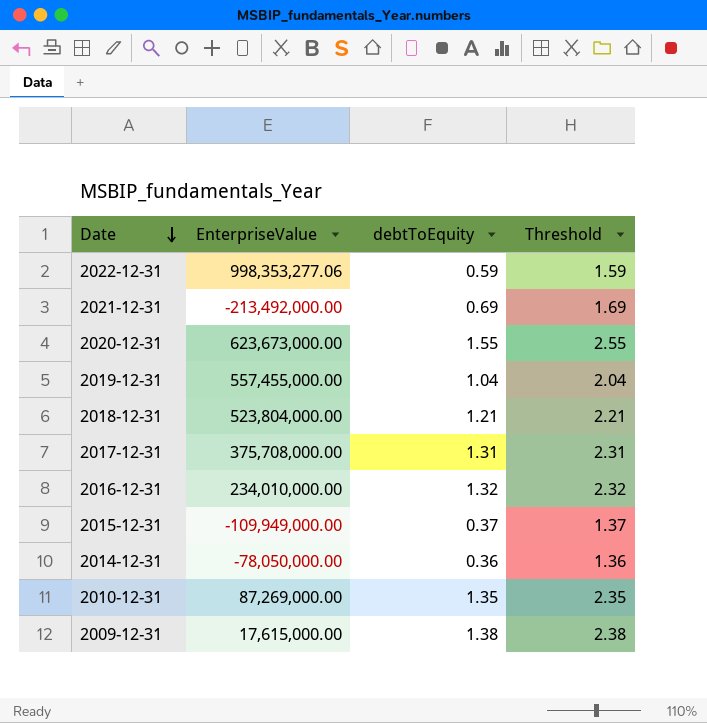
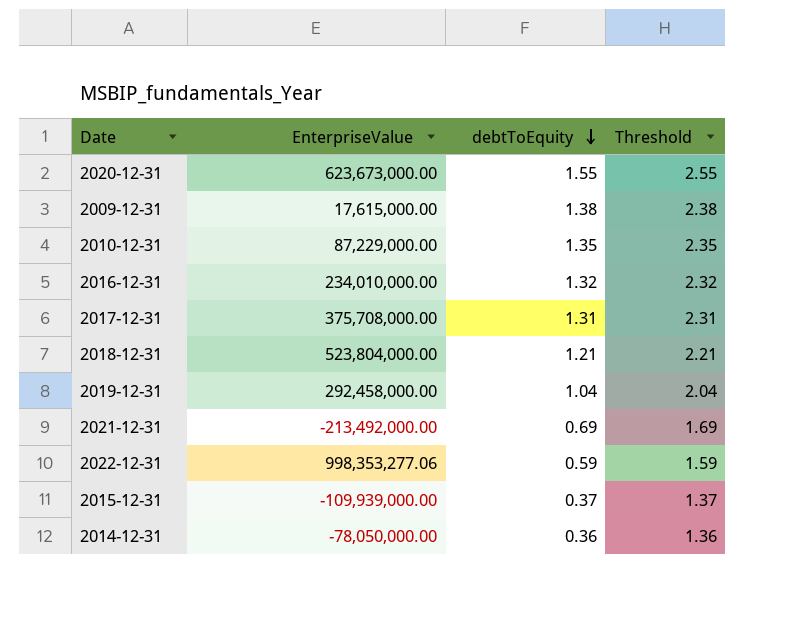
row order: Date descending -> debtToEquity descending
2010-12-31 | EnterpriseValue: 87,269,000.00 -> 87,229,000.00
2019-12-31 | EnterpriseValue: 557,455,000.00 -> 292,458,000.00
2015-12-31 | EnterpriseValue: -109,949,000.00 -> -109,939,000.00

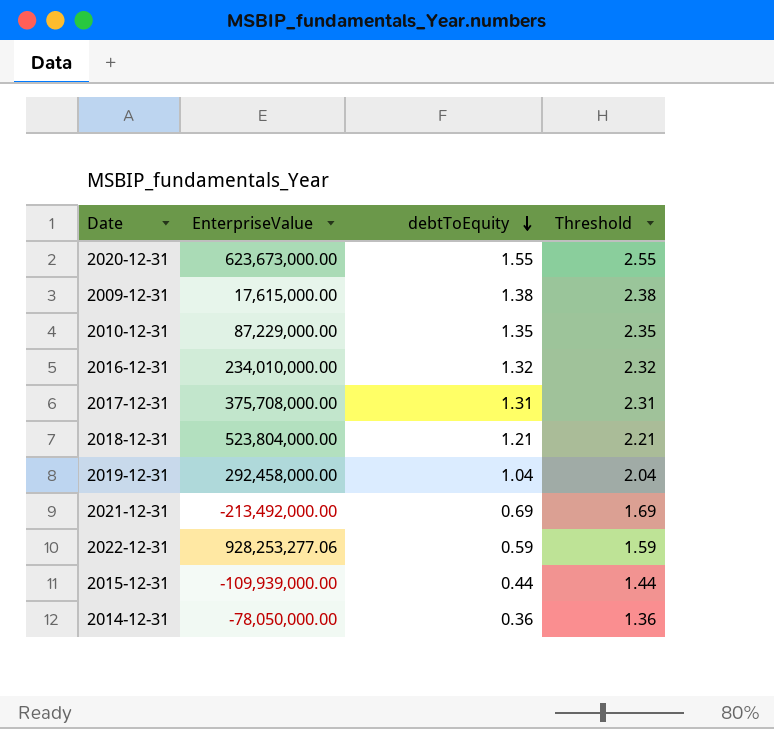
2022-12-31 | EnterpriseValue: 998,353,277.06 -> 928,253,277.06
2015-12-31 | debtToEquity: 0.37 -> 0.44
2015-12-31 | Threshold: 1.37 -> 1.44

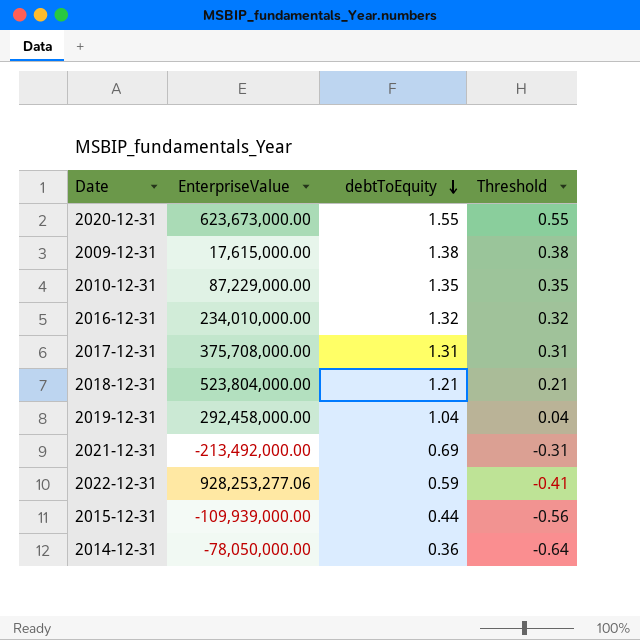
column Threshold | formula: [debtToEquity] + 1 -> [debtToEquity] - 1

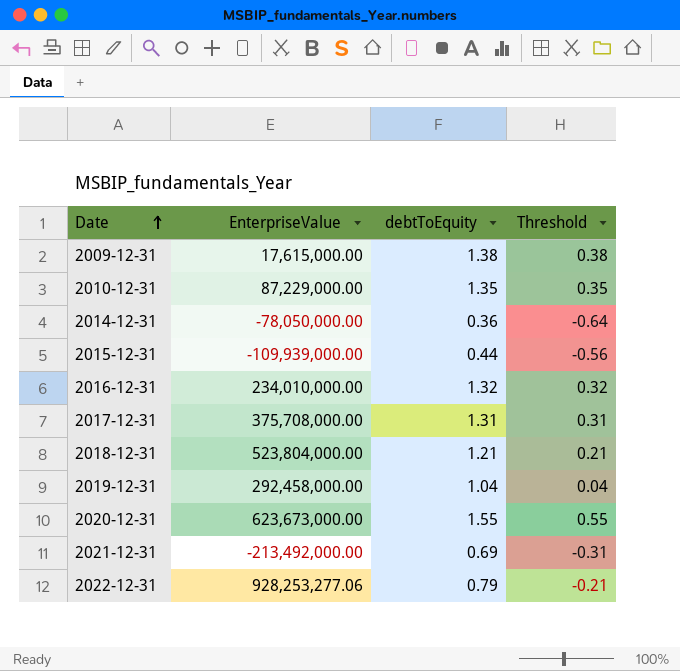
row order: debtToEquity descending -> Date ascending
2022-12-31 | debtToEquity: 0.59 -> 0.79
2022-12-31 | Threshold: -0.41 -> -0.21

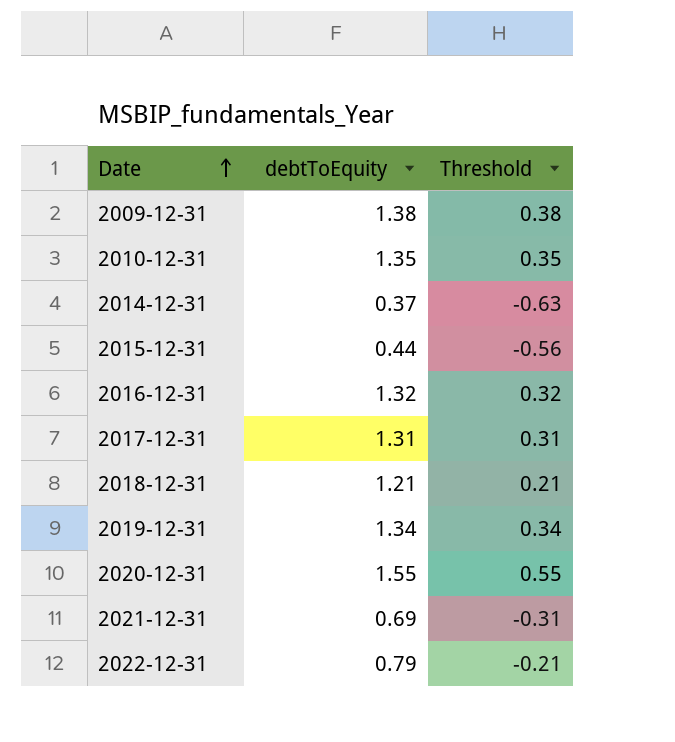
column EnterpriseValue | position: 2 -> none
2014-12-31 | debtToEquity: 0.36 -> 0.37
2014-12-31 | Threshold: -0.64 -> -0.63
2019-12-31 | debtToEquity: 1.04 -> 1.34
2019-12-31 | Threshold: 0.04 -> 0.34

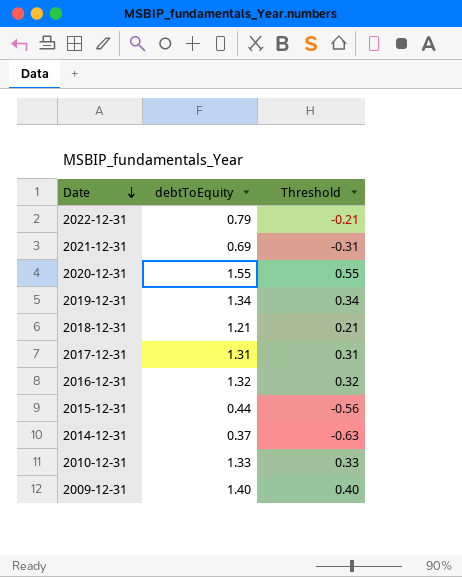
row order: Date ascending -> Date descending
2010-12-31 | debtToEquity: 1.35 -> 1.33
2010-12-31 | Threshold: 0.35 -> 0.33
2009-12-31 | debtToEquity: 1.38 -> 1.40
2009-12-31 | Threshold: 0.38 -> 0.40

